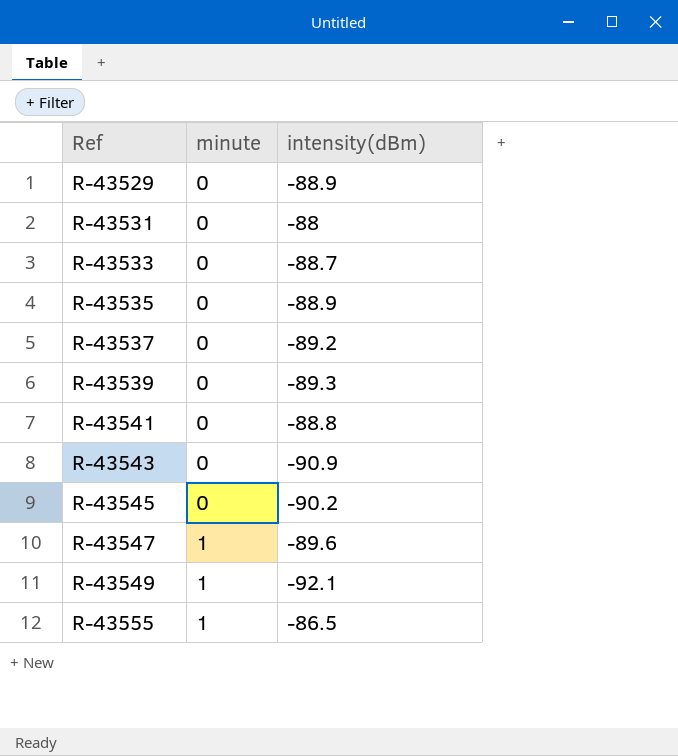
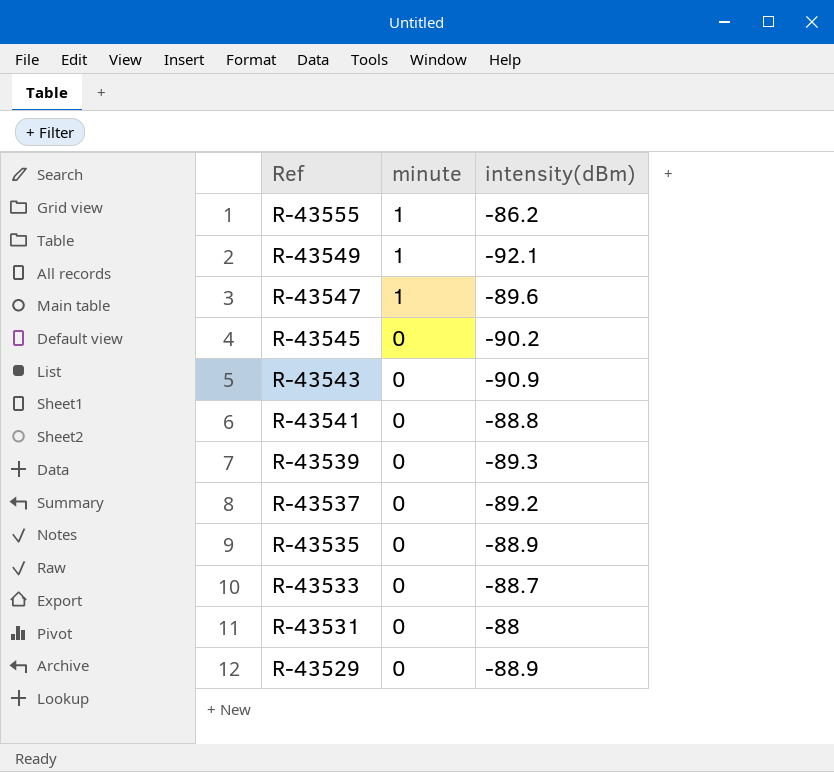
row order: Ref ascending -> Ref descending
R-43555 | intensity(dBm): -86.5 -> -86.2

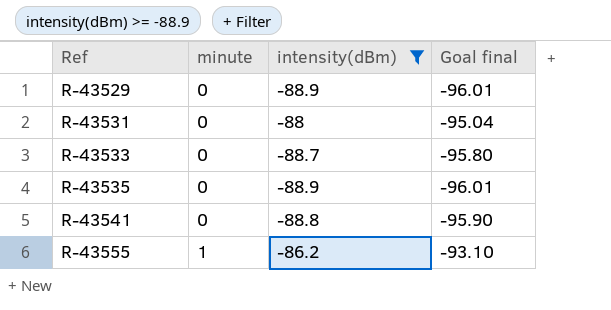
filter: none -> intensity(dBm) >= -88.9
row order: Ref descending -> Ref ascending
column Goal final | formula: none -> [intensity(dBm)] * 1.08

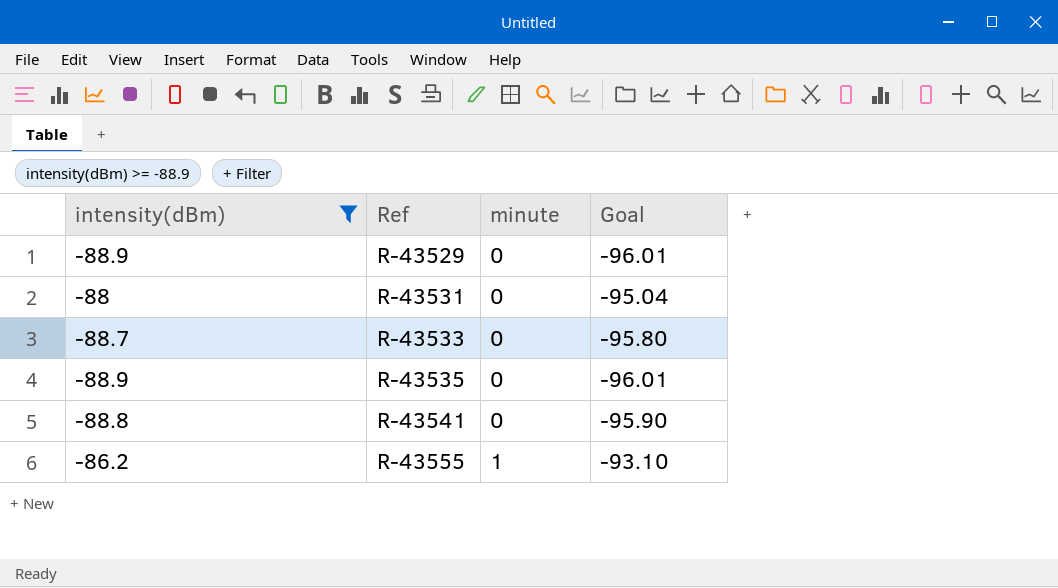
column intensity(dBm) | position: 3 -> 1
column name: Goal final -> Goal

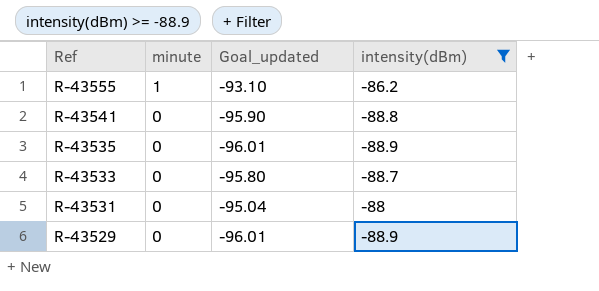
row order: Ref ascending -> Ref descending
column name: Goal -> Goal_updated
column intensity(dBm) | position: 1 -> 4

